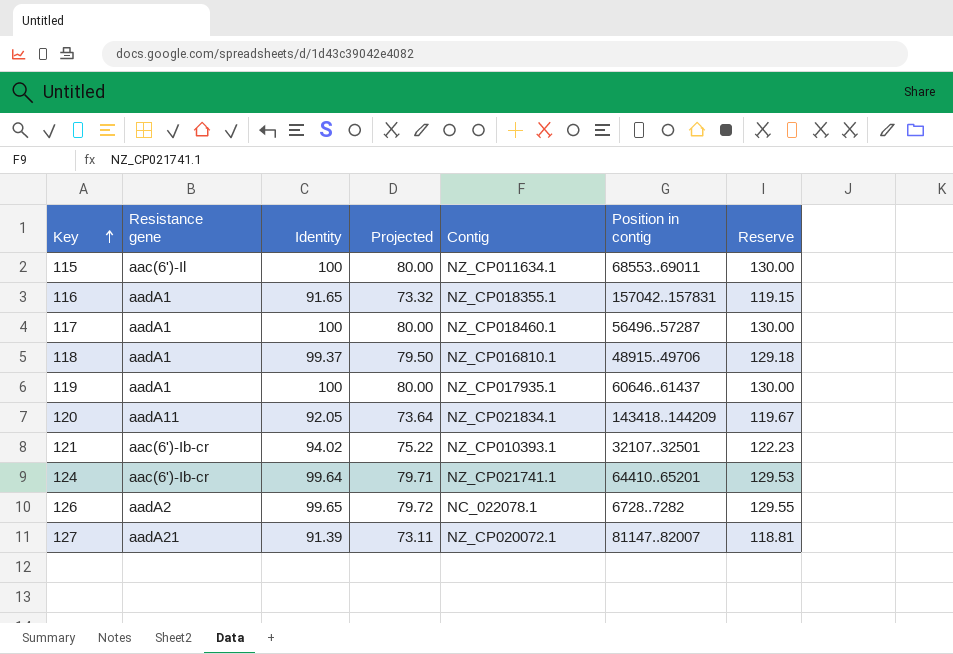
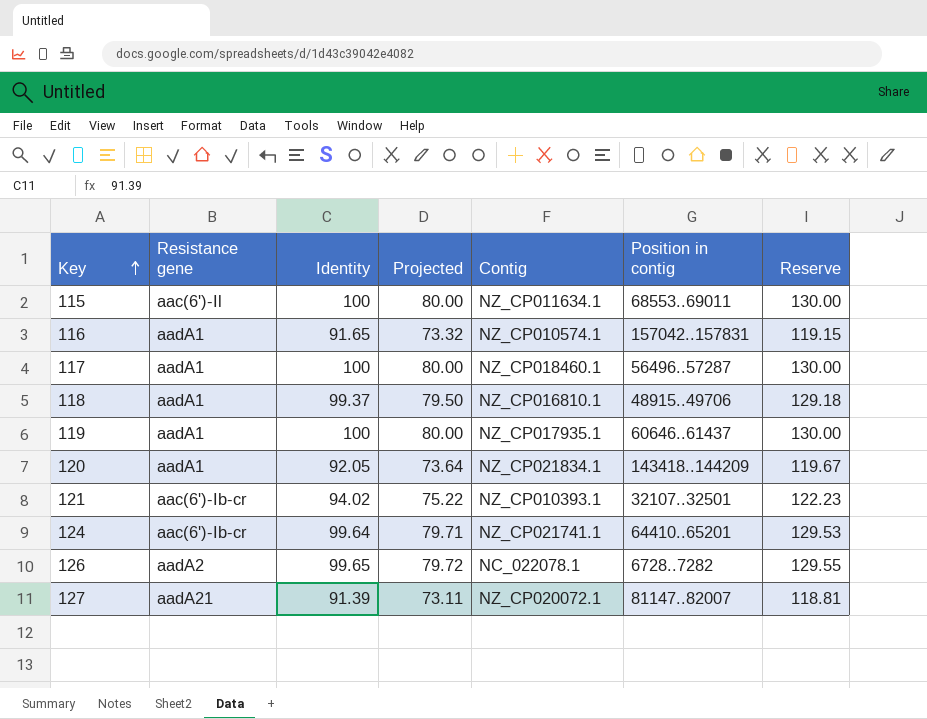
116 | Contig: NZ_CP018355.1 -> NZ_CP010574.1
120 | Resistance gene: aadA11 -> aadA1

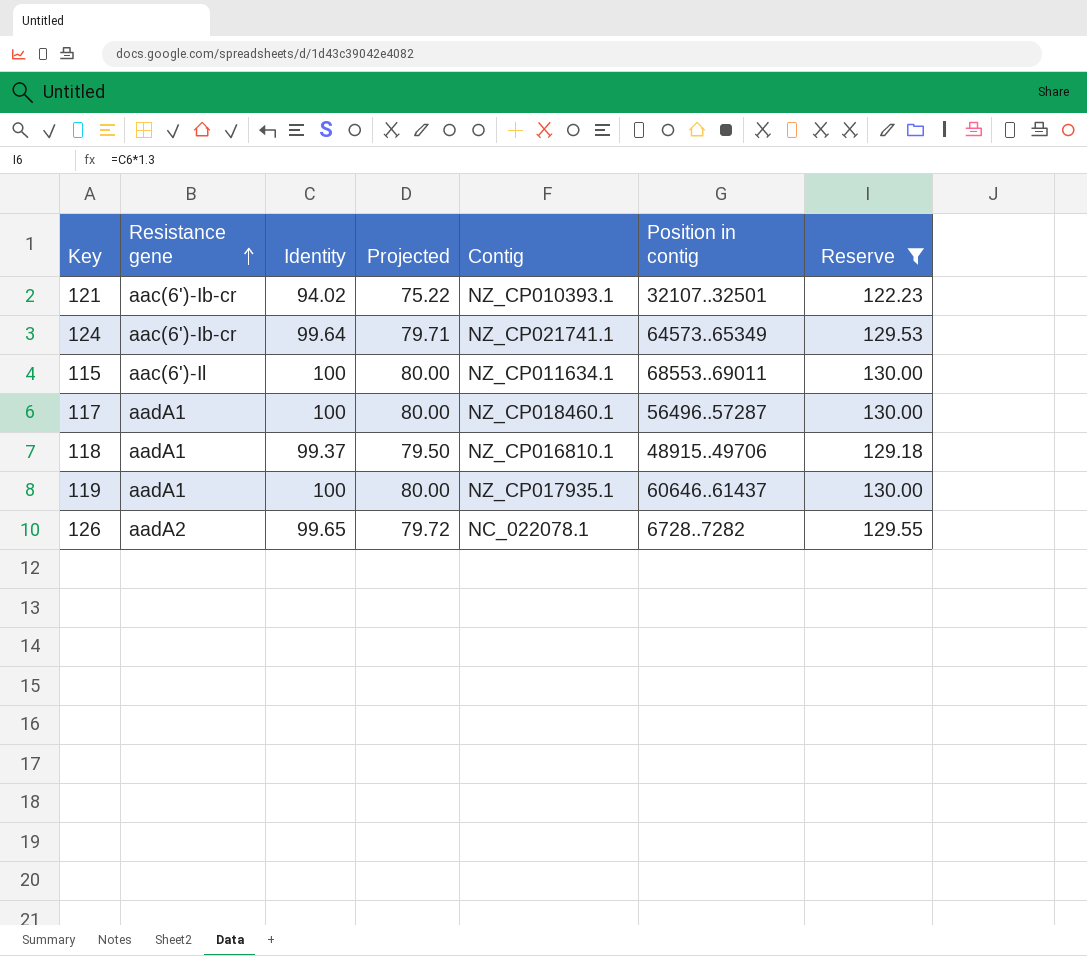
filter: none -> Reserve >= 122.23
row order: Key ascending -> Resistance gene ascending
124 | Position in contig: 64410..65201 -> 64573..65349

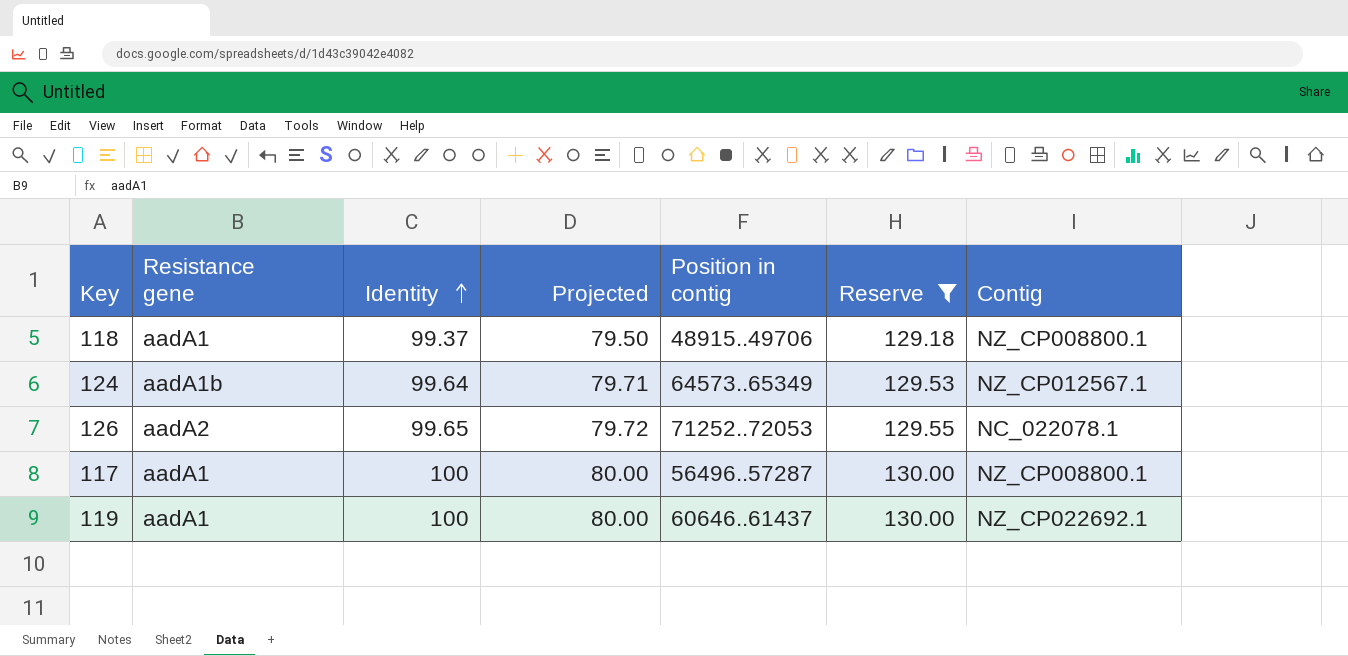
row order: Resistance gene ascending -> Identity ascending
column Contig | position: 5 -> 7
row 121: aac(6')-Ib-cr | 94.02 | 75.22 | NZ_CP010393.1 | 32107..32501 | 122.23 -> none
row 115: aac(6')-Il | 100 | 80.00 | NZ_CP011634.1 | 68553..69011 | 130.00 -> none
118 | Contig: NZ_CP016810.1 -> NZ_CP008800.1
124 | Resistance gene: aac(6')-Ib-cr -> aadA1b
124 | Contig: NZ_CP021741.1 -> NZ_CP012567.1
126 | Position in contig: 6728..7282 -> 71252..72053
117 | Contig: NZ_CP018460.1 -> NZ_CP008800.1
119 | Contig: NZ_CP017935.1 -> NZ_CP022692.1

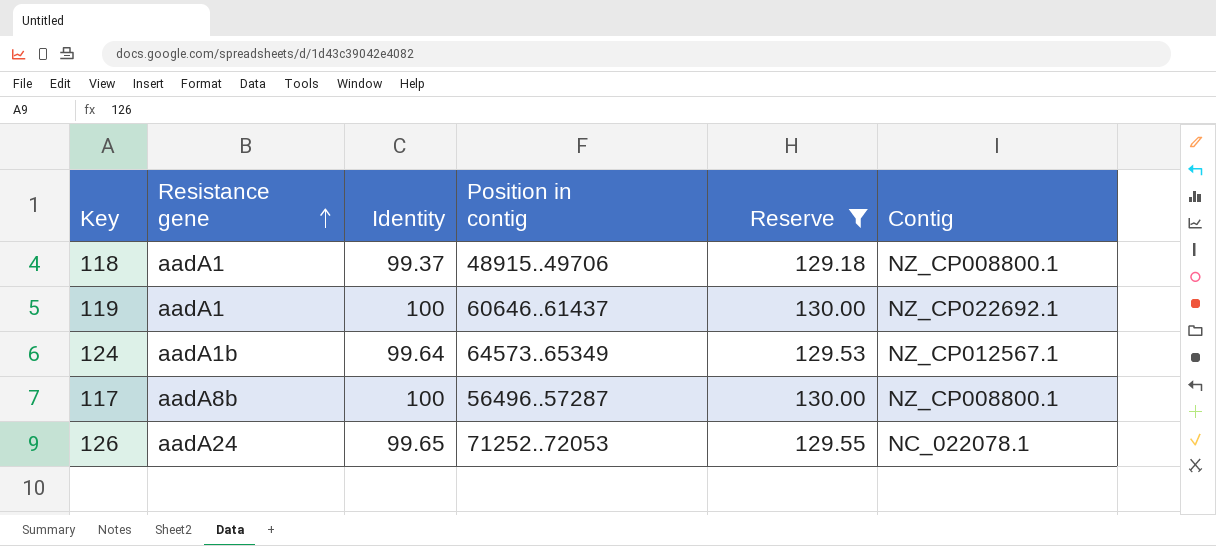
row order: Identity ascending -> Resistance gene ascending
column Projected | formula: [Identity] * 0.8 -> none
117 | Resistance gene: aadA1 -> aadA8b
126 | Resistance gene: aadA2 -> aadA24

